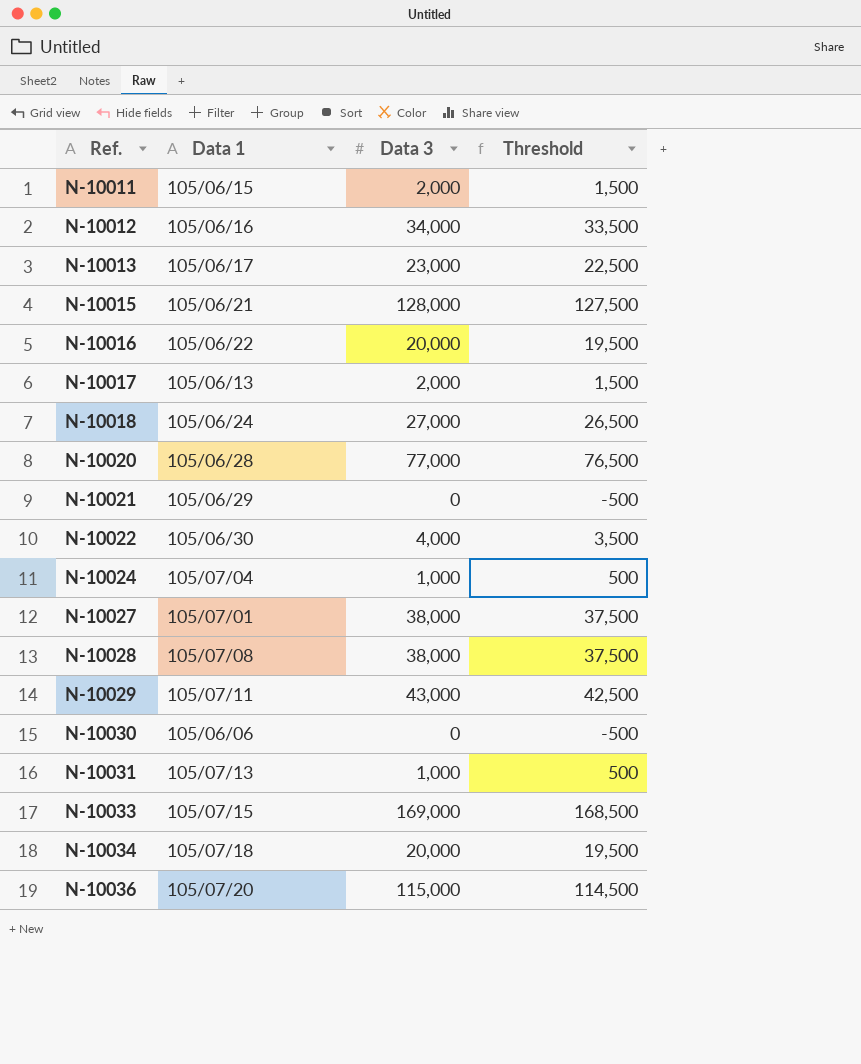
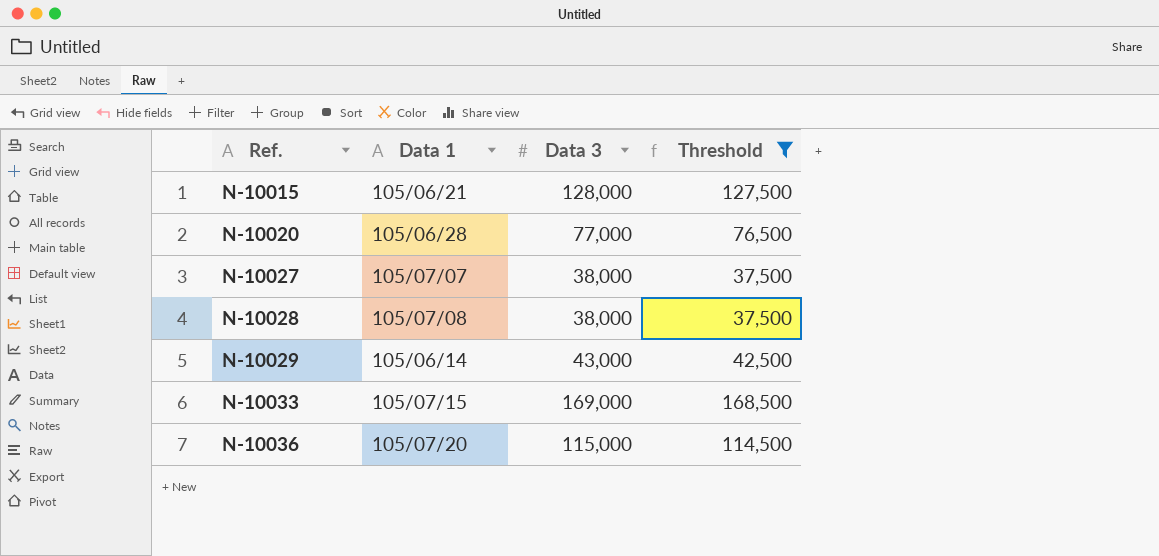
filter: none -> Threshold >= 37,500
N-10027 | Data 1: 105/07/01 -> 105/07/07
N-10029 | Data 1: 105/07/11 -> 105/06/14

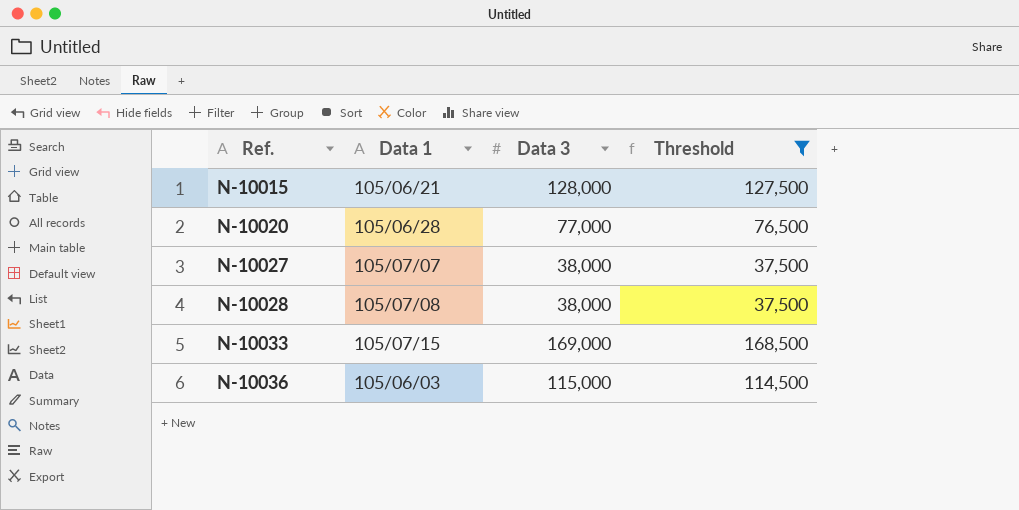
row N-10029: 105/06/14 | 43,000 | 42,500 -> none
N-10036 | Data 1: 105/07/20 -> 105/06/03

